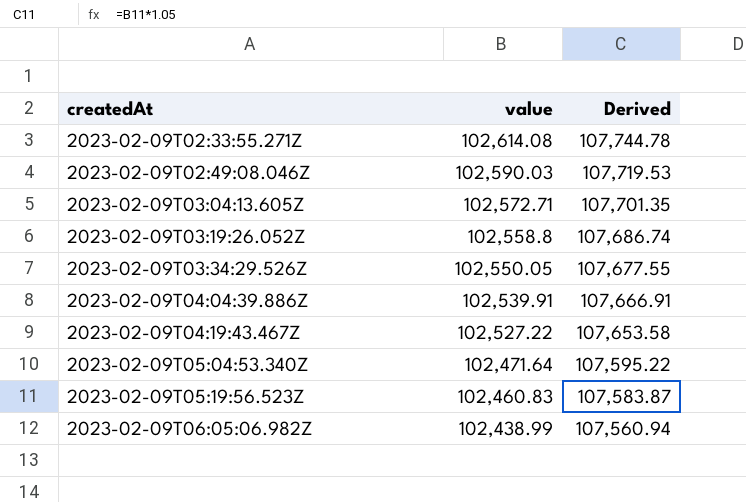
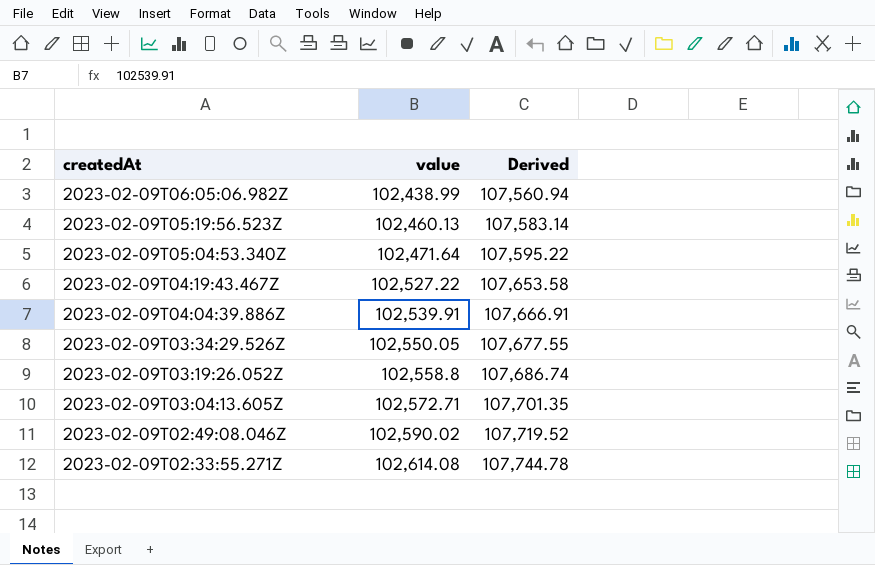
row order: createdAt ascending -> createdAt descending
2023-02-09T05:19:56.523Z | value: 102,460.83 -> 102,460.13
2023-02-09T05:19:56.523Z | Derived: 107,583.87 -> 107,583.14
2023-02-09T02:49:08.046Z | value: 102,590.03 -> 102,590.02
2023-02-09T02:49:08.046Z | Derived: 107,719.53 -> 107,719.52

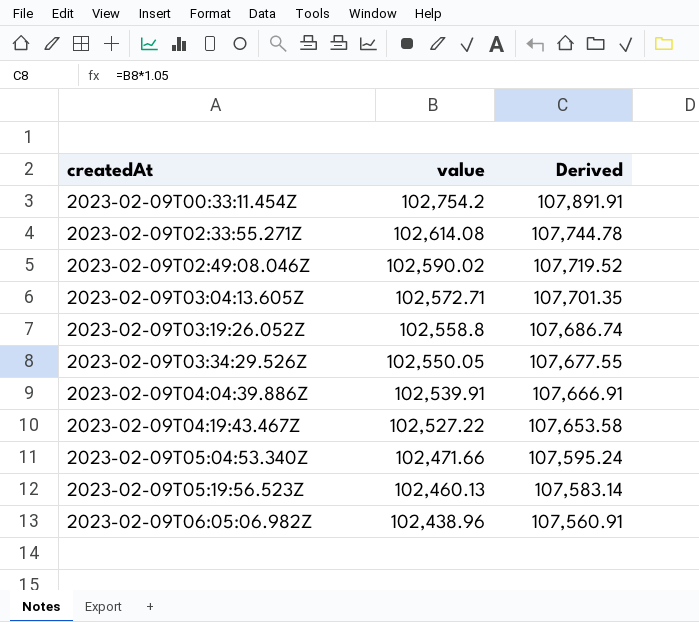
row order: createdAt descending -> createdAt ascending
row 2023-02-09T00:33:11.454Z: none -> 102,754.2 | 107,891.91
2023-02-09T05:04:53.340Z | value: 102,471.64 -> 102,471.66
2023-02-09T05:04:53.340Z | Derived: 107,595.22 -> 107,595.24
2023-02-09T06:05:06.982Z | value: 102,438.99 -> 102,438.96
2023-02-09T06:05:06.982Z | Derived: 107,560.94 -> 107,560.91

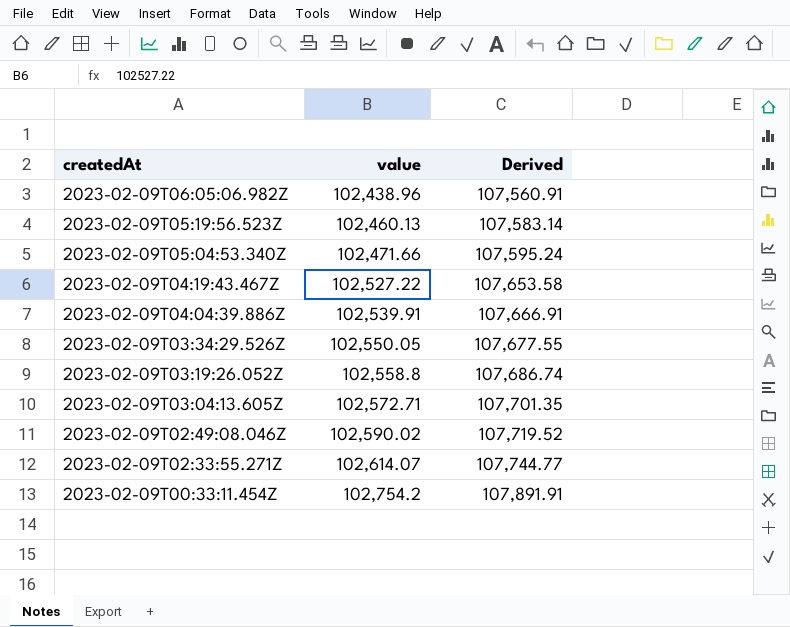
row order: createdAt ascending -> createdAt descending
2023-02-09T02:33:55.271Z | value: 102,614.08 -> 102,614.07
2023-02-09T02:33:55.271Z | Derived: 107,744.78 -> 107,744.77

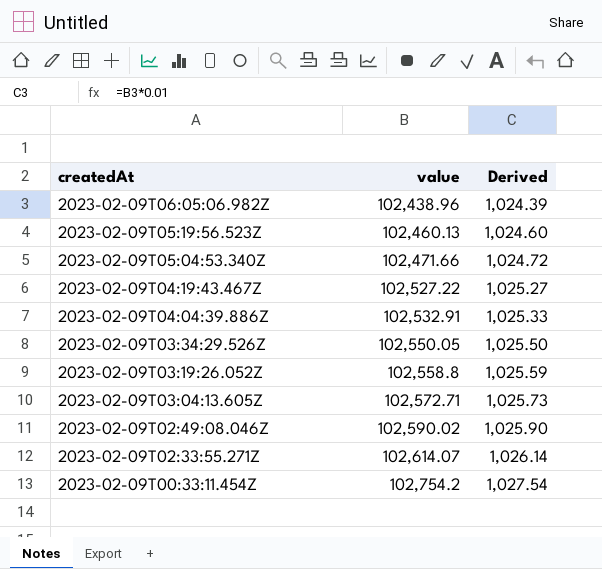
column Derived | formula: [value] * 1.05 -> [value] * 0.01
2023-02-09T04:04:39.886Z | value: 102,539.91 -> 102,532.91

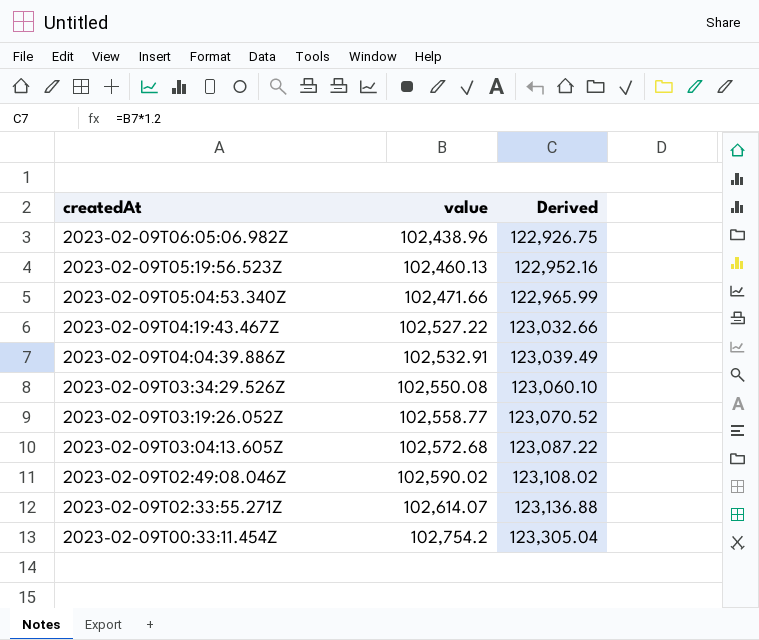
column Derived | formula: [value] * 0.01 -> [value] * 1.2
2023-02-09T03:34:29.526Z | value: 102,550.05 -> 102,550.08
2023-02-09T03:19:26.052Z | value: 102,558.8 -> 102,558.77
2023-02-09T03:04:13.605Z | value: 102,572.71 -> 102,572.68

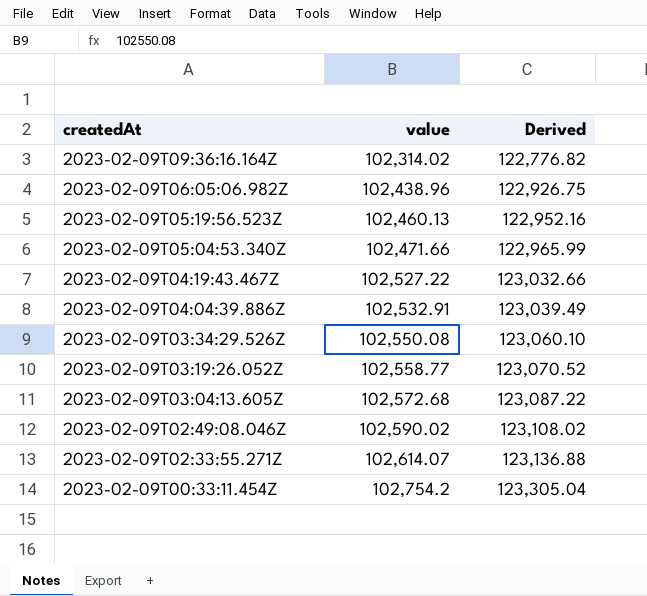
row 2023-02-09T09:36:16.164Z: none -> 102,314.02 | 122,776.82

